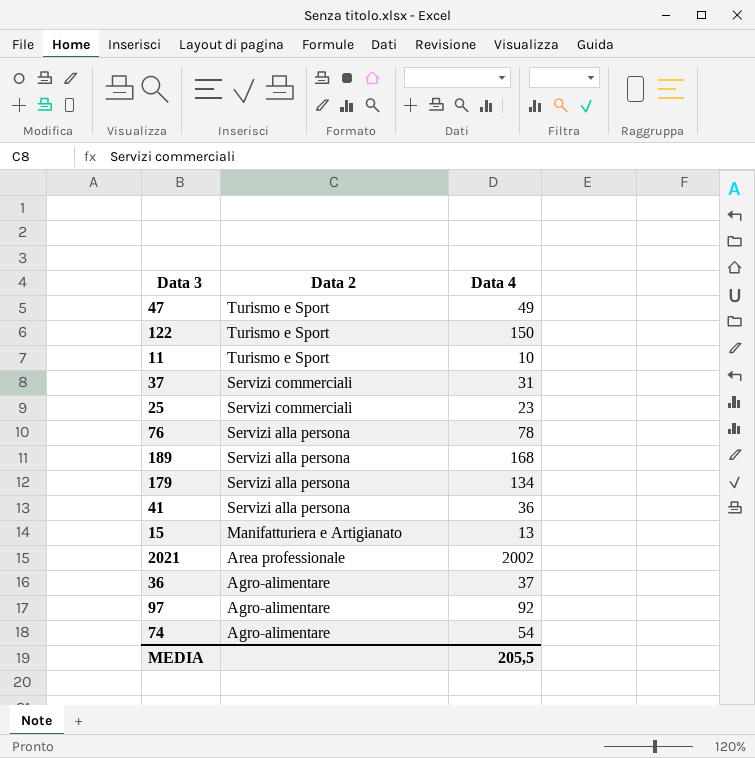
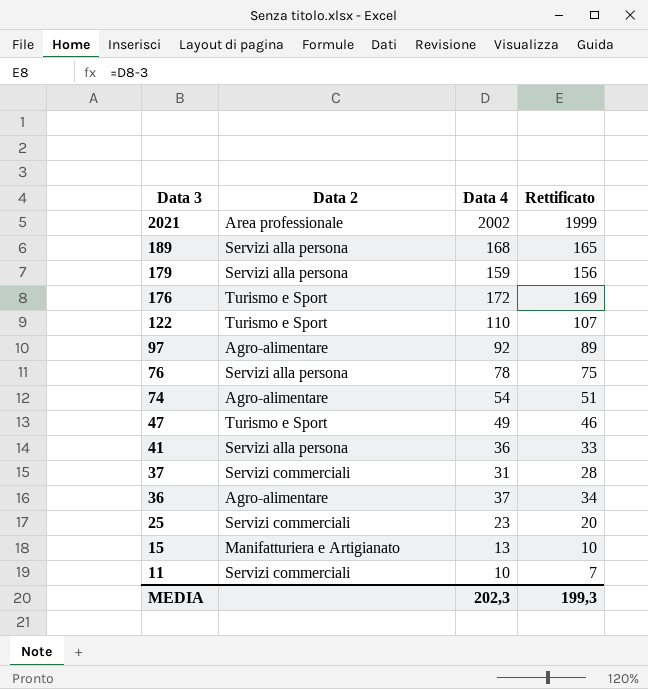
row order: Data 2 descending -> Data 3 descending
column Rettificato | formula: none -> [Data 4] - 3
179 | Data 4: 134 -> 159
row 176: none -> Turismo e Sport | 172 | 169
122 | Data 4: 150 -> 110
11 | Data 2: Turismo e Sport -> Servizi commerciali
MEDIA | Data 4: 205,5 -> 202,3

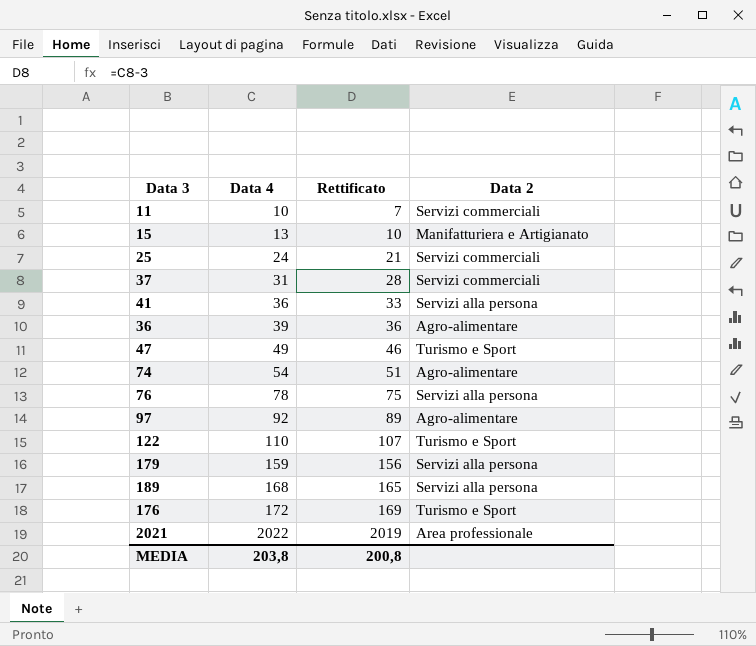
row order: Data 3 descending -> Data 4 ascending
column Data 2 | position: 2 -> 4
25 | Data 4: 23 -> 24
25 | Rettificato: 20 -> 21
36 | Data 4: 37 -> 39
36 | Rettificato: 34 -> 36
2021 | Data 4: 2002 -> 2022
2021 | Rettificato: 1999 -> 2019
MEDIA | Data 4: 202,3 -> 203,8
MEDIA | Rettificato: 199,3 -> 200,8

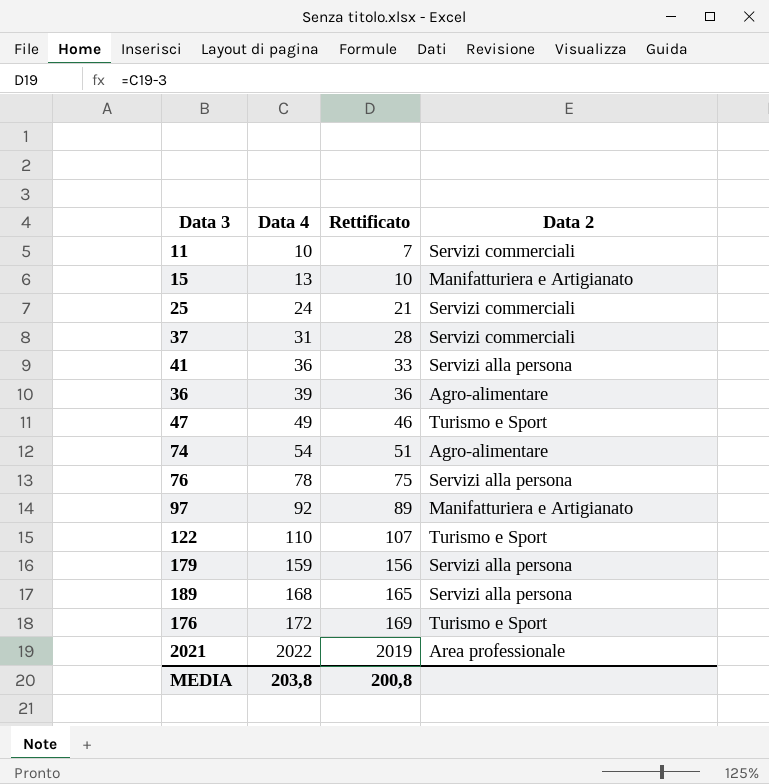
97 | Data 2: Agro-alimentare -> Manifatturiera e Artigianato

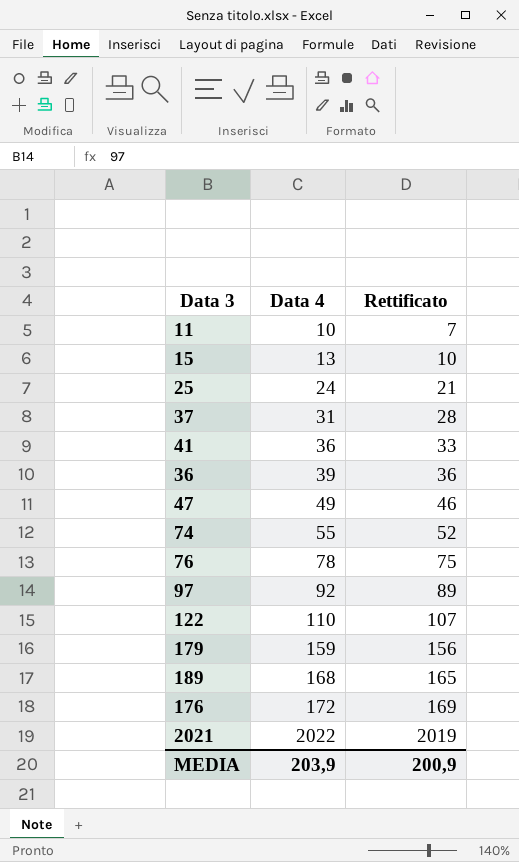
column Data 2 | position: 4 -> none
74 | Data 4: 54 -> 55
74 | Rettificato: 51 -> 52
MEDIA | Data 4: 203,8 -> 203,9
MEDIA | Rettificato: 200,8 -> 200,9

